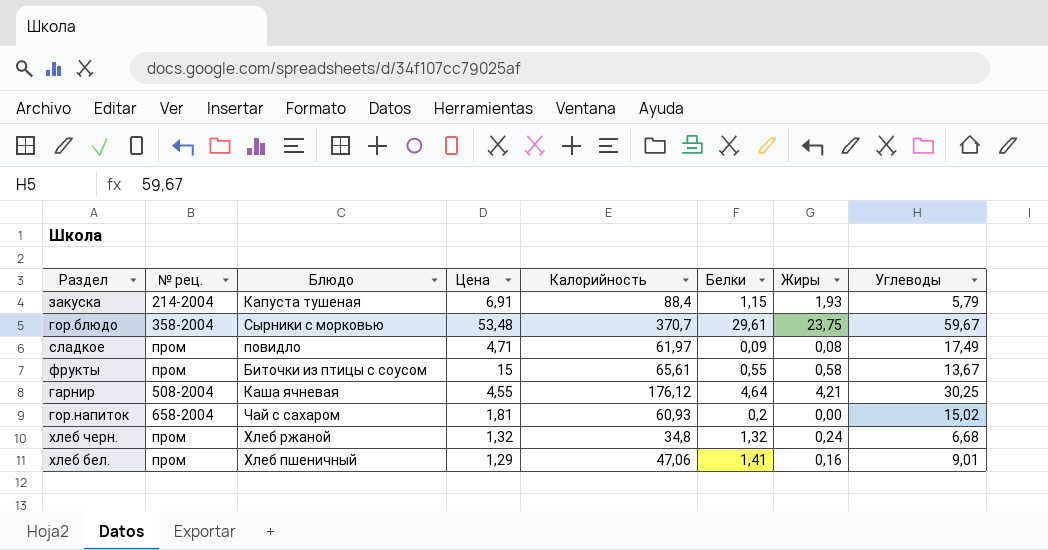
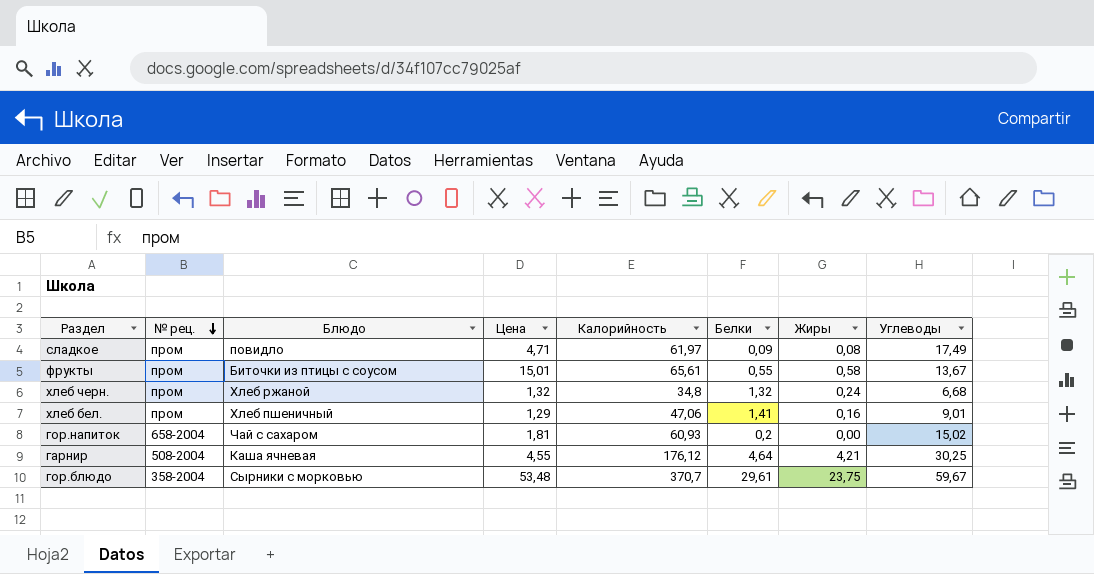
row order: none -> № рец. descending
row закуска: 214-2004 | Капуста тушеная | 6,91 | 88,4 | 1,15 | 1,93 | 5,79 -> none
фрукты | Цена: 15 -> 15,01

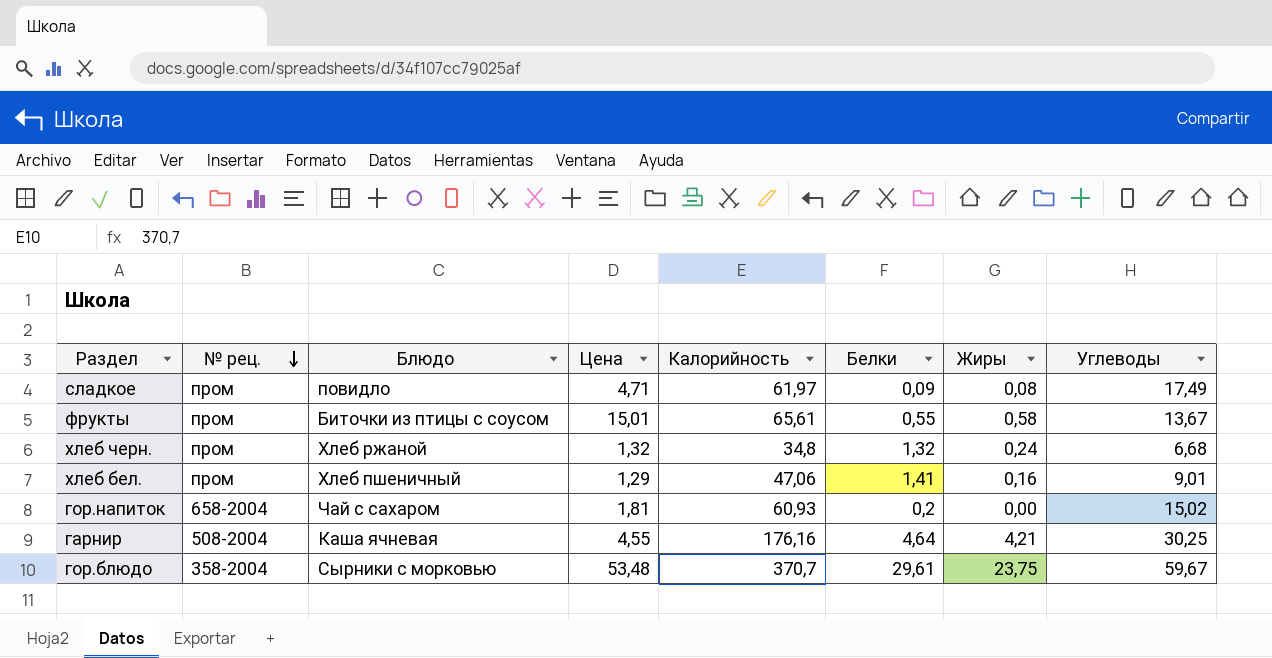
гарнир | Калорийность: 176,12 -> 176,16

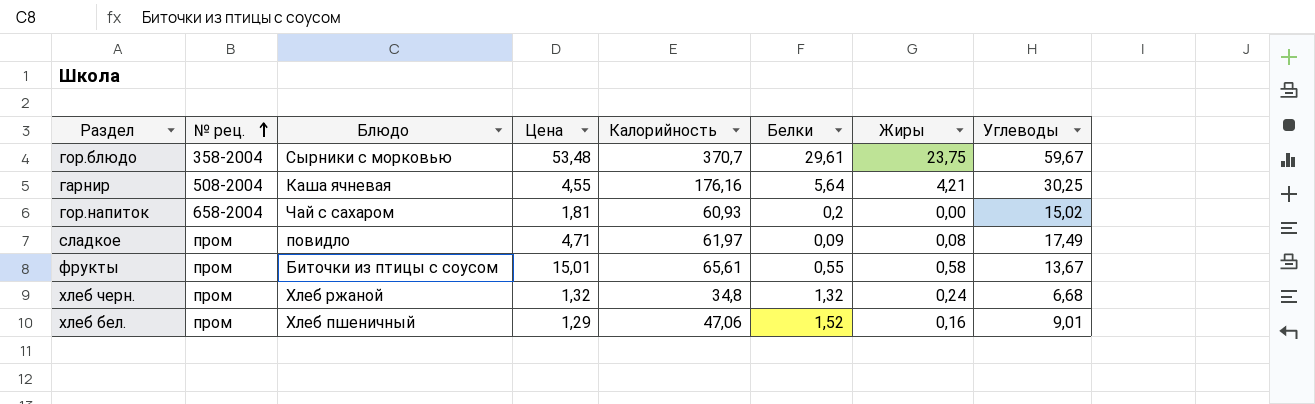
row order: № рец. descending -> № рец. ascending
гарнир | Белки: 4,64 -> 5,64
хлеб бел. | Белки: 1,41 -> 1,52

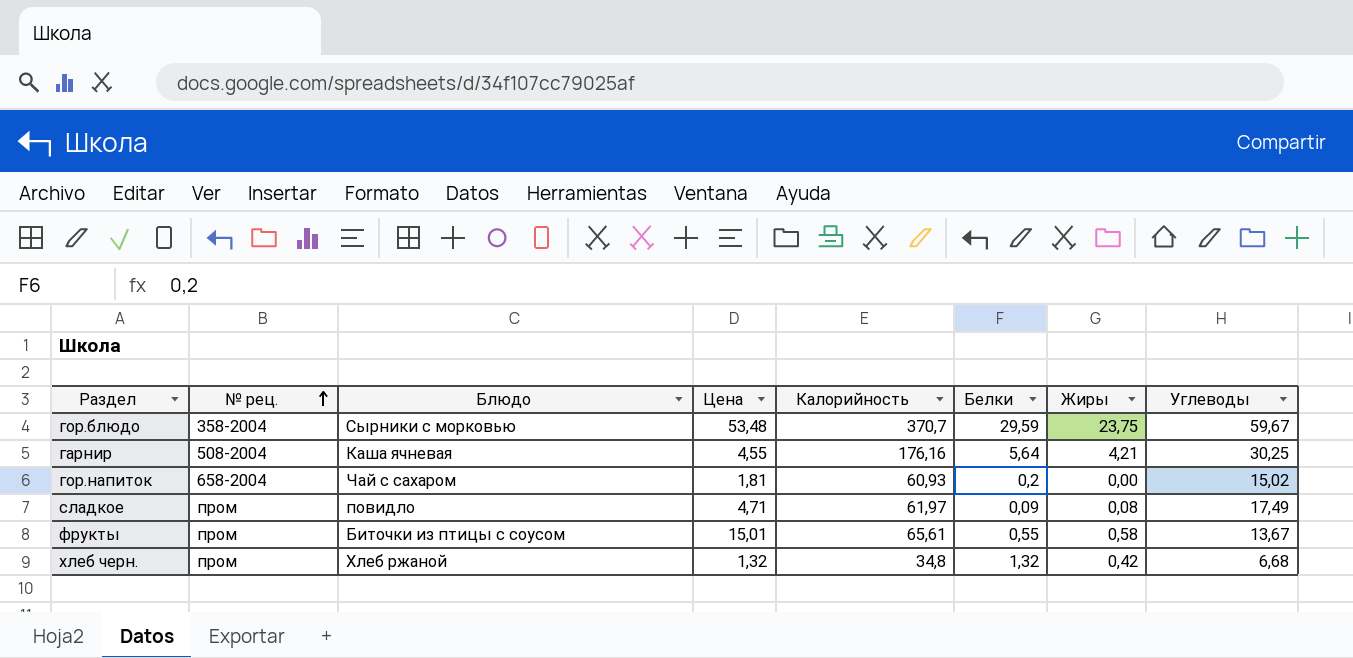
row хлеб бел.: пром | Хлеб пшеничный | 1,29 | 47,06 | 1,52 | 0,16 | 9,01 -> none
гор.блюдо | Белки: 29,61 -> 29,59
хлеб черн. | Жиры: 0,24 -> 0,42

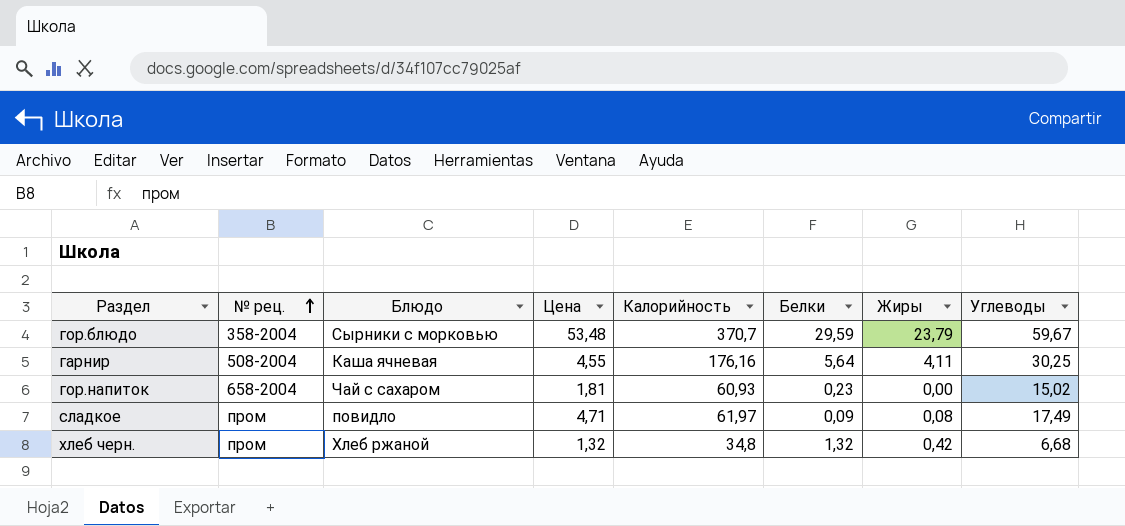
row фрукты: пром | Биточки из птицы с соусом | 15,01 | 65,61 | 0,55 | 0,58 | 13,67 -> none
гор.блюдо | Жиры: 23,75 -> 23,79
гарнир | Жиры: 4,21 -> 4,11
гор.напиток | Белки: 0,2 -> 0,23

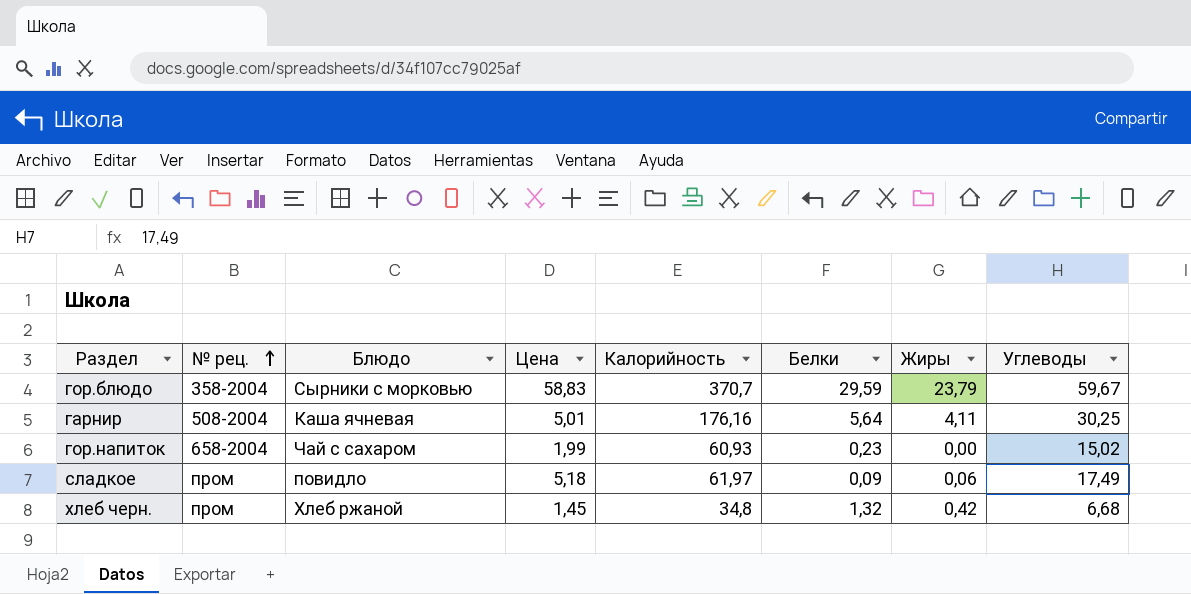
гор.блюдо | Цена: 53,48 -> 58,83
гарнир | Цена: 4,55 -> 5,01
гор.напиток | Цена: 1,81 -> 1,99
сладкое | Цена: 4,71 -> 5,18
сладкое | Жиры: 0,08 -> 0,06
хлеб черн. | Цена: 1,32 -> 1,45

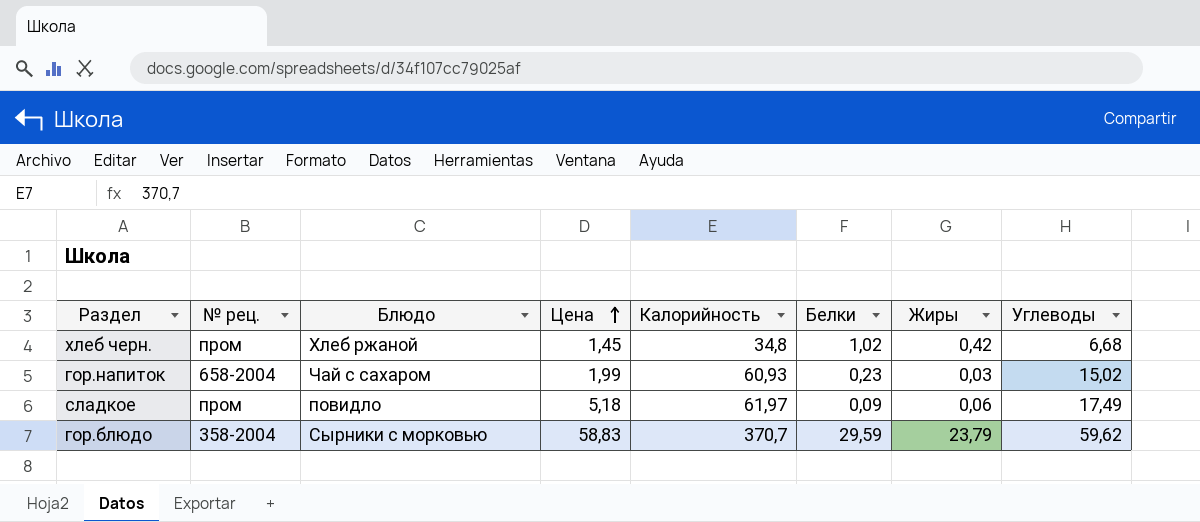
row order: № рец. ascending -> Цена ascending
row гарнир: 508-2004 | Каша ячневая | 5,01 | 176,16 | 5,64 | 4,11 | 30,25 -> none
хлеб черн. | Белки: 1,32 -> 1,02
гор.напиток | Жиры: 0,00 -> 0,03
гор.блюдо | Углеводы: 59,67 -> 59,62

